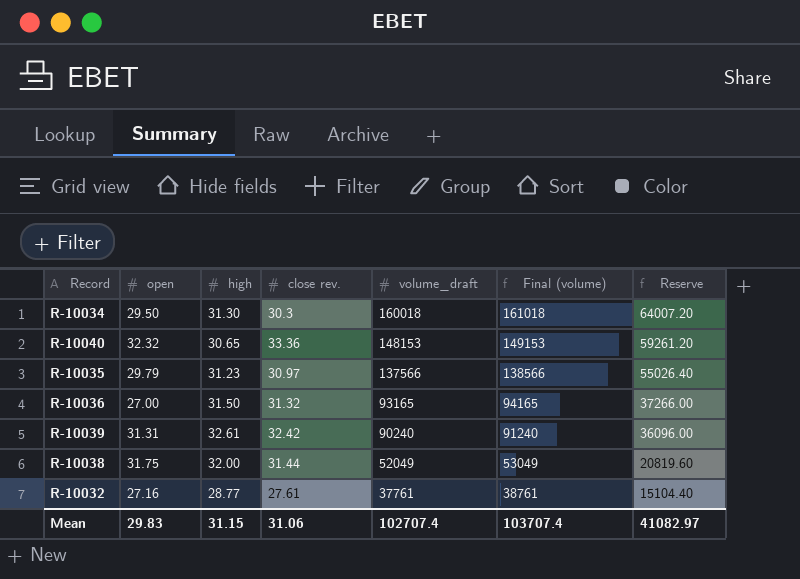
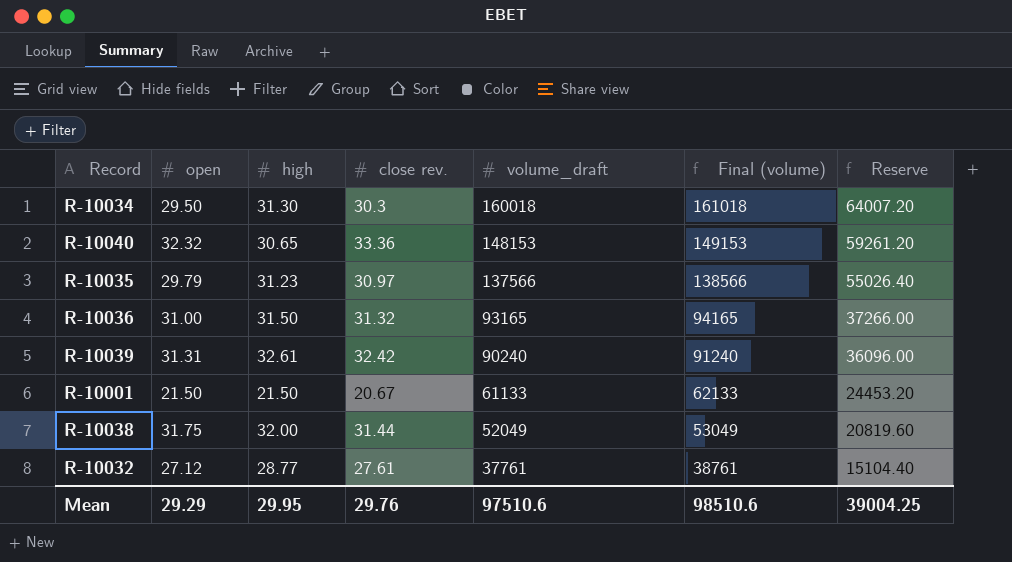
R-10036 | open: 27.00 -> 31.00
row R-10001: none -> 21.50 | 21.50 | 20.67 | 61133 | 62133 | 24453.20
R-10032 | open: 27.16 -> 27.12
Mean | open: 29.83 -> 29.29
Mean | high: 31.15 -> 29.95
Mean | close rev.: 31.06 -> 29.76
Mean | volume_draft: 102707.4 -> 97510.6
Mean | Final (volume): 103707.4 -> 98510.6
Mean | Reserve: 41082.97 -> 39004.25

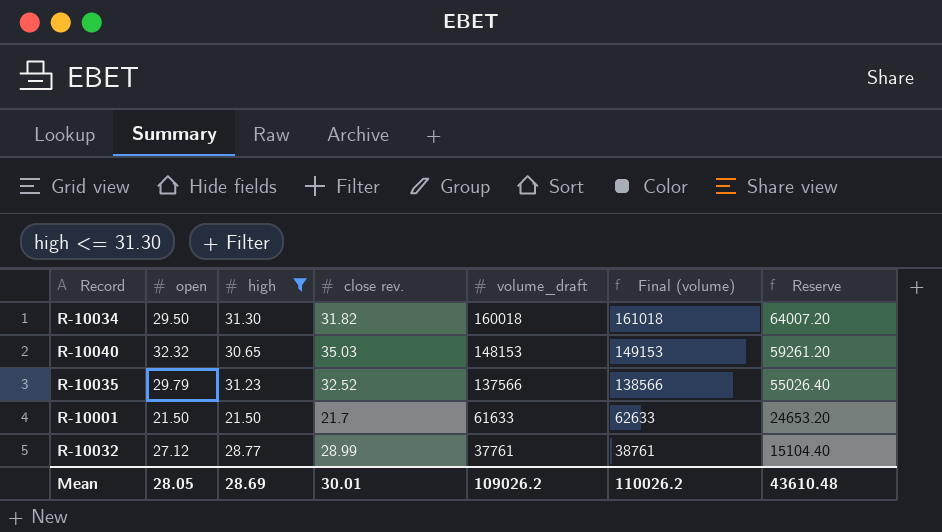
filter: none -> high <= 31.30
R-10034 | close rev.: 30.3 -> 31.82
R-10040 | close rev.: 33.36 -> 35.03
R-10035 | close rev.: 30.97 -> 32.52
R-10001 | close rev.: 20.67 -> 21.7
R-10001 | volume_draft: 61133 -> 61633
R-10001 | Final (volume): 62133 -> 62633
R-10001 | Reserve: 24453.20 -> 24653.20
R-10032 | close rev.: 27.61 -> 28.99
Mean | open: 29.29 -> 28.05
Mean | high: 29.95 -> 28.69
Mean | close rev.: 29.76 -> 30.01
Mean | volume_draft: 97510.6 -> 109026.2
Mean | Final (volume): 98510.6 -> 110026.2
Mean | Reserve: 39004.25 -> 43610.48

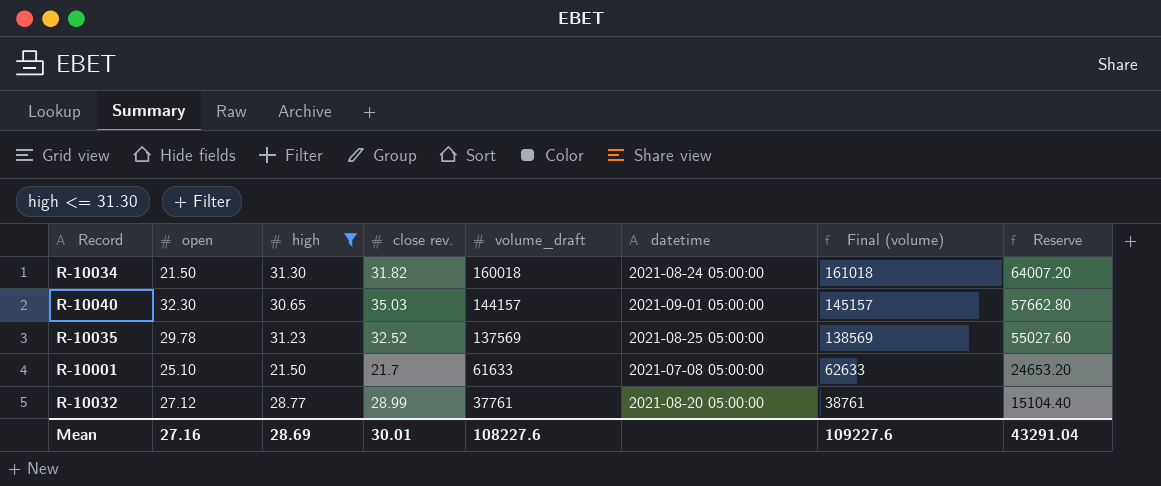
column datetime | position: none -> 6
R-10034 | open: 29.50 -> 21.50
R-10040 | open: 32.32 -> 32.30
R-10040 | volume_draft: 148153 -> 144157
R-10040 | Final (volume): 149153 -> 145157
R-10040 | Reserve: 59261.20 -> 57662.80
R-10035 | open: 29.79 -> 29.78
R-10035 | volume_draft: 137566 -> 137569
R-10035 | Final (volume): 138566 -> 138569
R-10035 | Reserve: 55026.40 -> 55027.60
R-10001 | open: 21.50 -> 25.10
Mean | open: 28.05 -> 27.16
Mean | volume_draft: 109026.2 -> 108227.6
Mean | Final (volume): 110026.2 -> 109227.6
Mean | Reserve: 43610.48 -> 43291.04

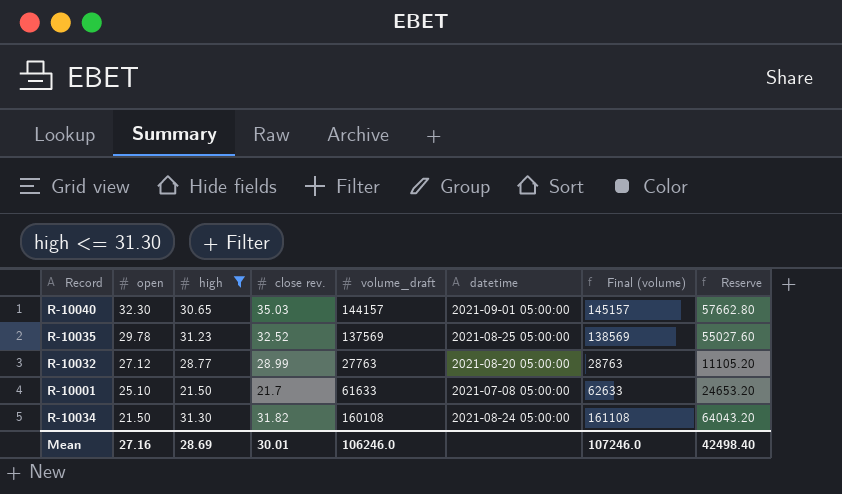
row order: volume_draft descending -> open descending
R-10032 | volume_draft: 37761 -> 27763
R-10032 | Final (volume): 38761 -> 28763
R-10032 | Reserve: 15104.40 -> 11105.20
R-10034 | volume_draft: 160018 -> 160108
R-10034 | Final (volume): 161018 -> 161108
R-10034 | Reserve: 64007.20 -> 64043.20
Mean | volume_draft: 108227.6 -> 106246.0
Mean | Final (volume): 109227.6 -> 107246.0
Mean | Reserve: 43291.04 -> 42498.40

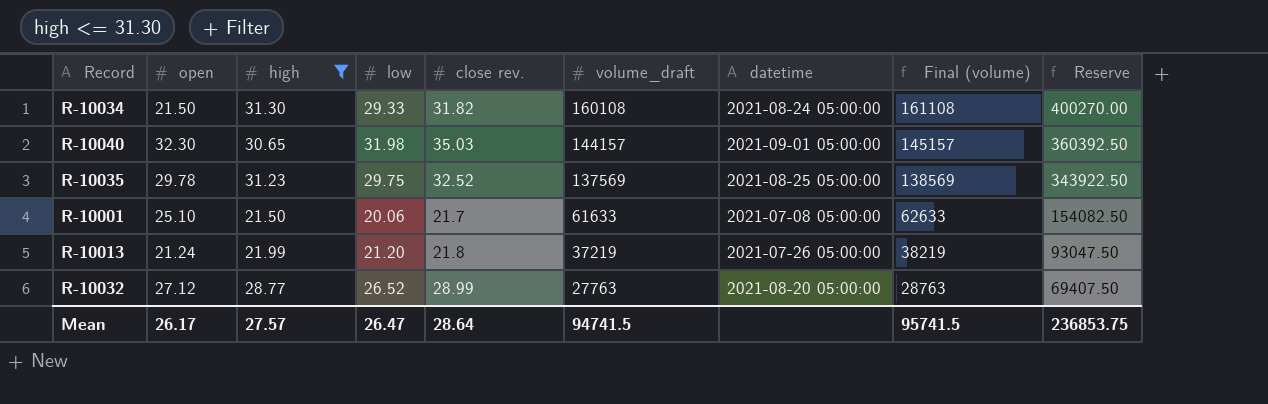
row order: open descending -> volume_draft descending
column low | position: none -> 4
column Reserve | formula: [volume_draft] * 0.4 -> [volume_draft] * 2.5
row R-10013: none -> 21.24 | 21.99 | 21.20 | 21.8 | 37219 | 2021-07-26 05:00:00 | 38219 | 93047.50
Mean | open: 27.16 -> 26.17
Mean | high: 28.69 -> 27.57
Mean | close rev.: 30.01 -> 28.64
Mean | volume_draft: 106246.0 -> 94741.5
Mean | Final (volume): 107246.0 -> 95741.5
Mean | Reserve: 42498.40 -> 236853.75

